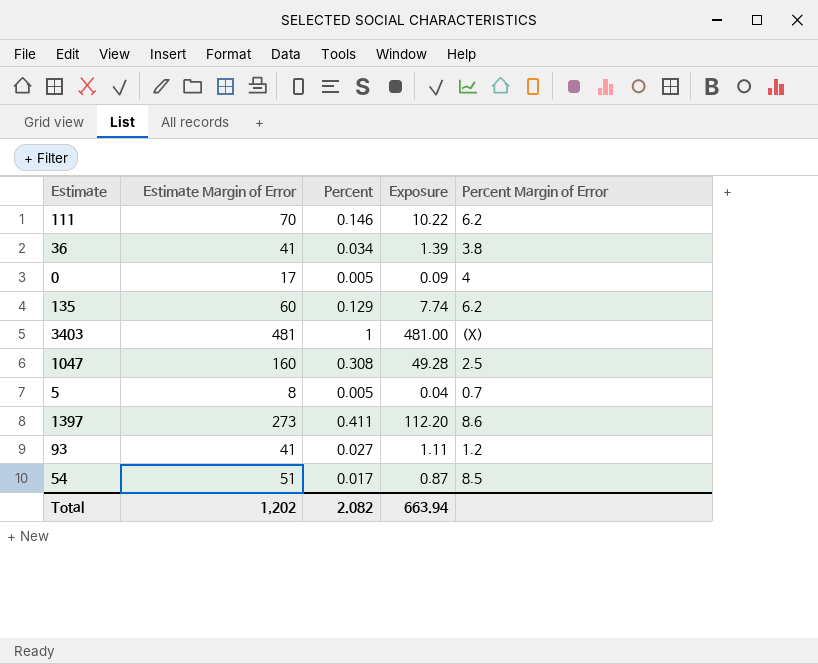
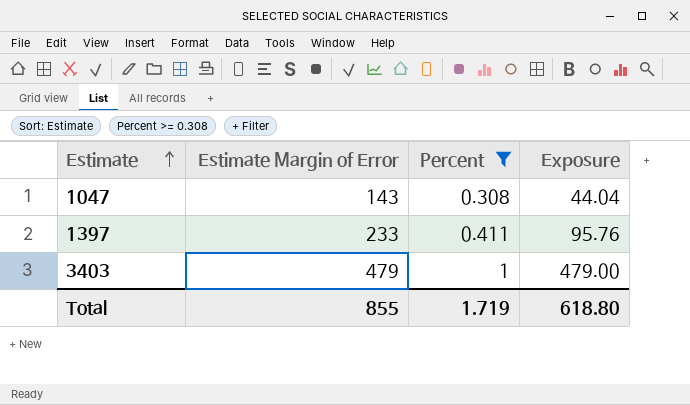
filter: none -> Percent >= 0.308
row order: none -> Estimate ascending
column Percent Margin of Error | position: 5 -> none
1047 | Estimate Margin of Error: 160 -> 143
1047 | Exposure: 49.28 -> 44.04
1397 | Estimate Margin of Error: 273 -> 233
1397 | Exposure: 112.20 -> 95.76
3403 | Estimate Margin of Error: 481 -> 479
3403 | Exposure: 481.00 -> 479.00
Total | Estimate Margin of Error: 1,202 -> 855
Total | Percent: 2.082 -> 1.719
Total | Exposure: 663.94 -> 618.80

